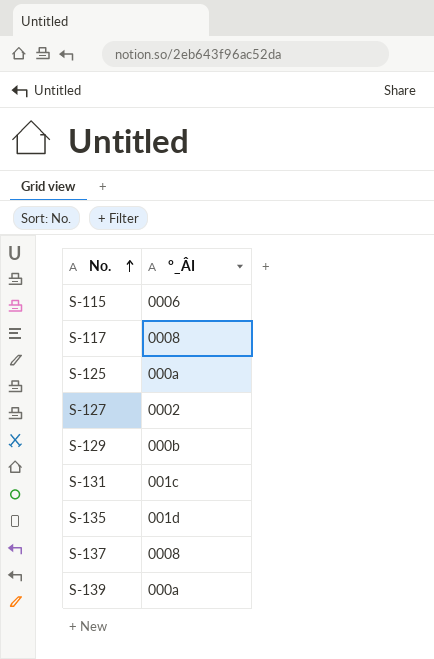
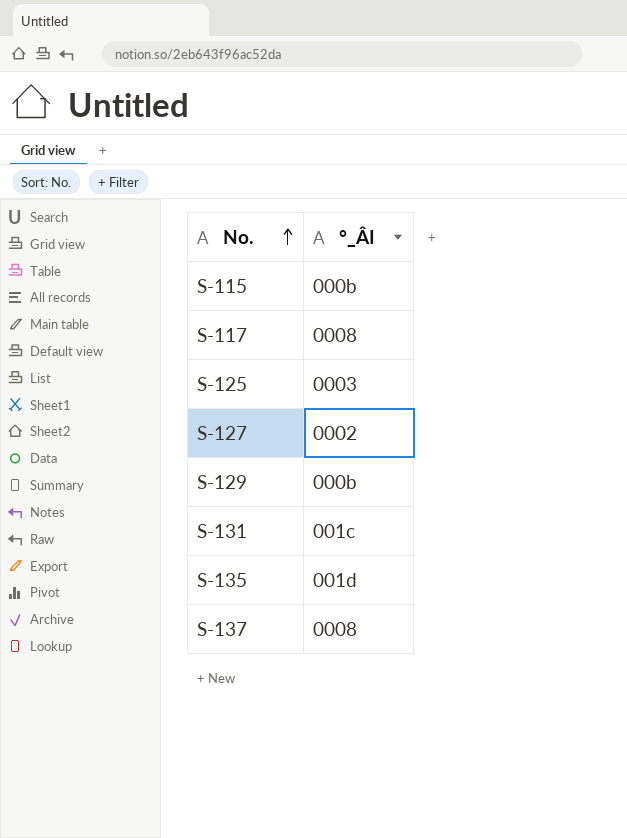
row S-139: 000a -> none
S-115 | °_ÂI: 0006 -> 000b
S-125 | °_ÂI: 000a -> 0003

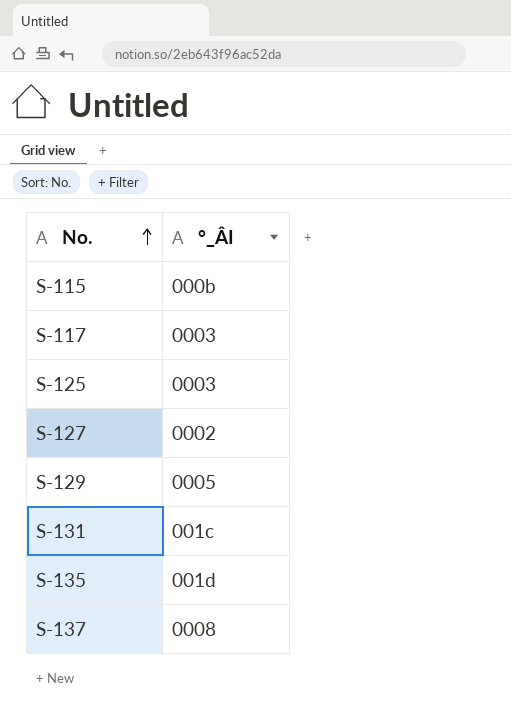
S-117 | °_ÂI: 0008 -> 0003
S-129 | °_ÂI: 000b -> 0005

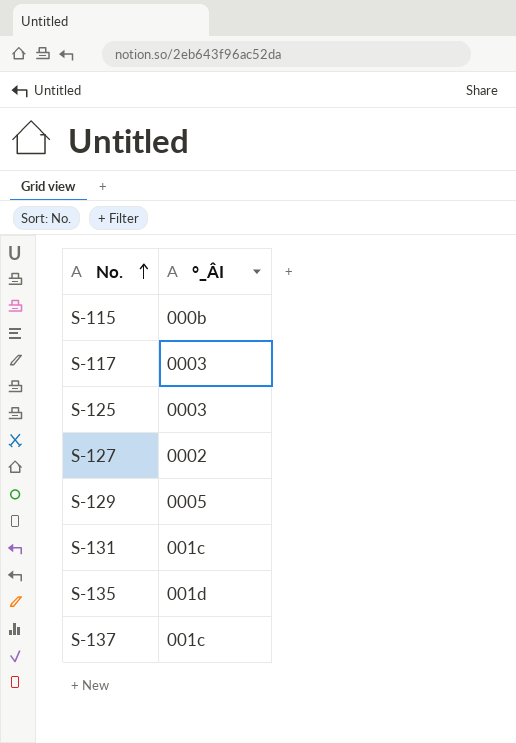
S-137 | °_ÂI: 0008 -> 001c

